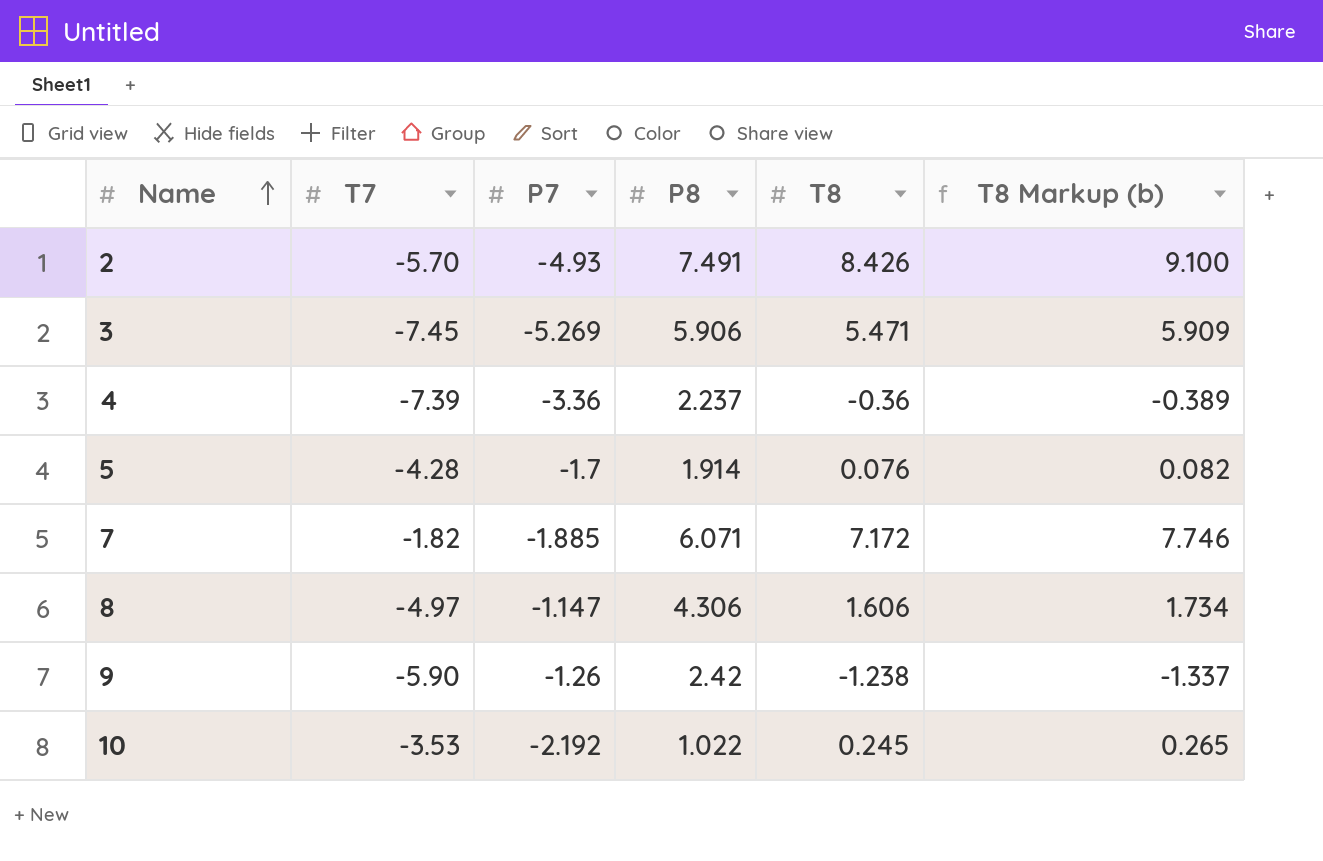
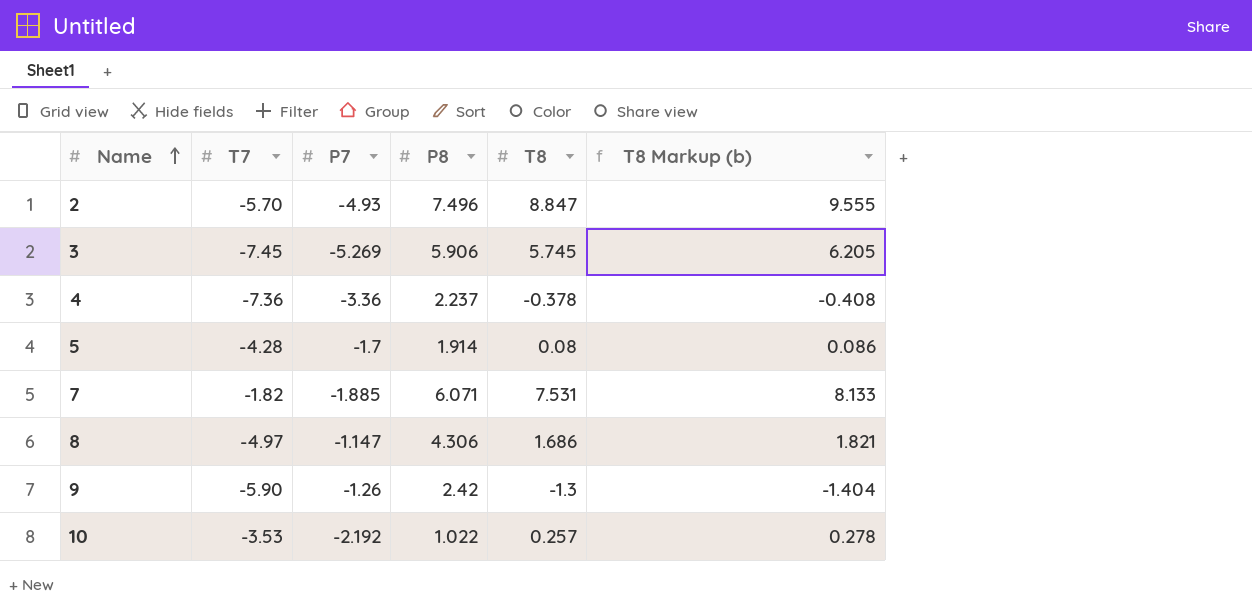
2 | P8: 7.491 -> 7.496
2 | T8: 8.426 -> 8.847
2 | T8 Markup (b): 9.100 -> 9.555
3 | T8: 5.471 -> 5.745
3 | T8 Markup (b): 5.909 -> 6.205
4 | T7: -7.39 -> -7.36
4 | T8: -0.36 -> -0.378
4 | T8 Markup (b): -0.389 -> -0.408
5 | T8: 0.076 -> 0.08
5 | T8 Markup (b): 0.082 -> 0.086
7 | T8: 7.172 -> 7.531
7 | T8 Markup (b): 7.746 -> 8.133
8 | T8: 1.606 -> 1.686
8 | T8 Markup (b): 1.734 -> 1.821
9 | T8: -1.238 -> -1.3
9 | T8 Markup (b): -1.337 -> -1.404
10 | T8: 0.245 -> 0.257
10 | T8 Markup (b): 0.265 -> 0.278

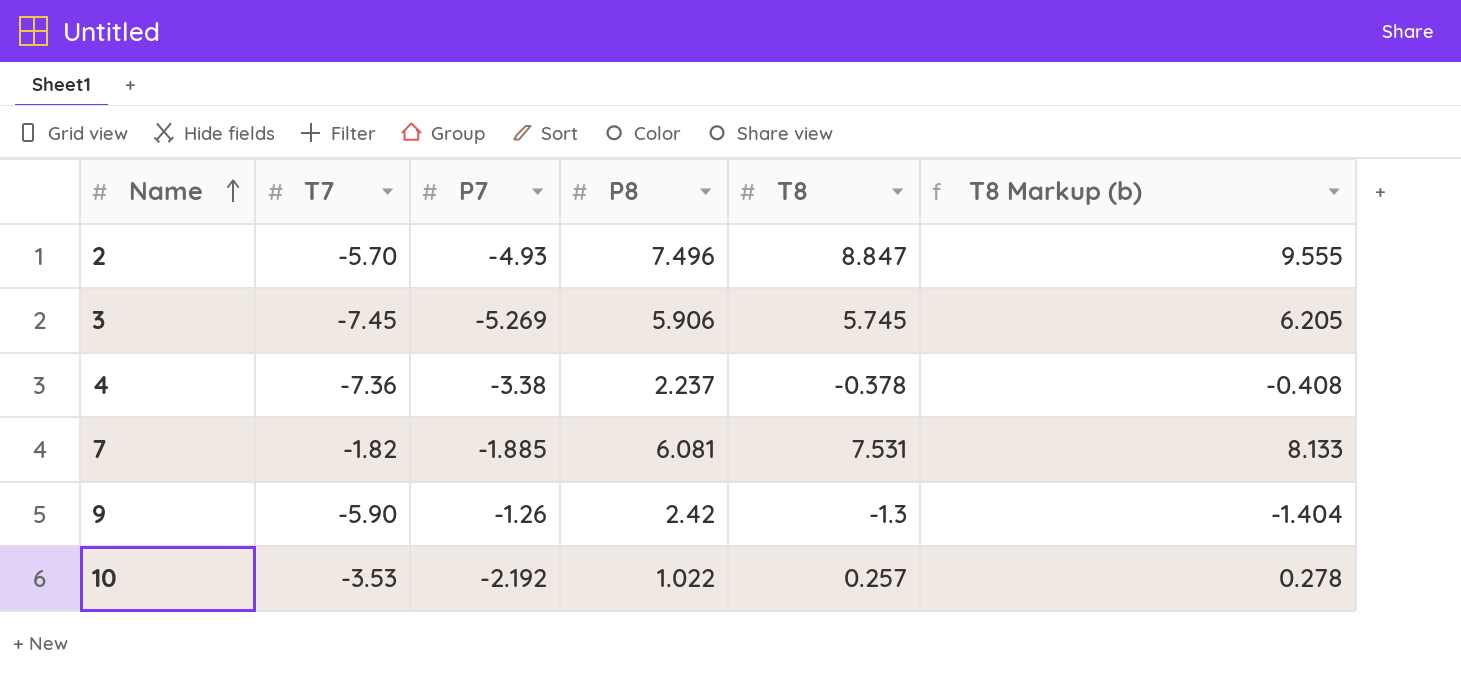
row 5: -4.28 | -1.7 | 1.914 | 0.08 | 0.086 -> none
row 8: -4.97 | -1.147 | 4.306 | 1.686 | 1.821 -> none
4 | P7: -3.36 -> -3.38
7 | P8: 6.071 -> 6.081

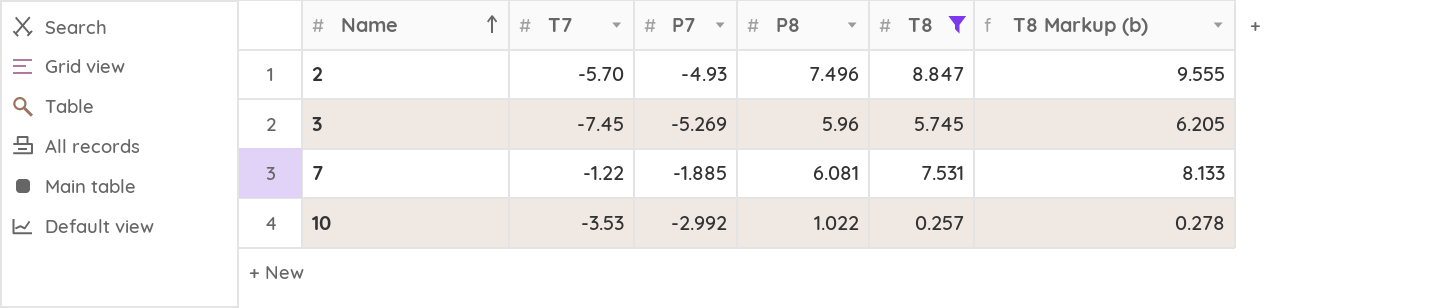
filter: none -> T8 >= 0.257
3 | P8: 5.906 -> 5.96
7 | T7: -1.82 -> -1.22
10 | P7: -2.192 -> -2.992

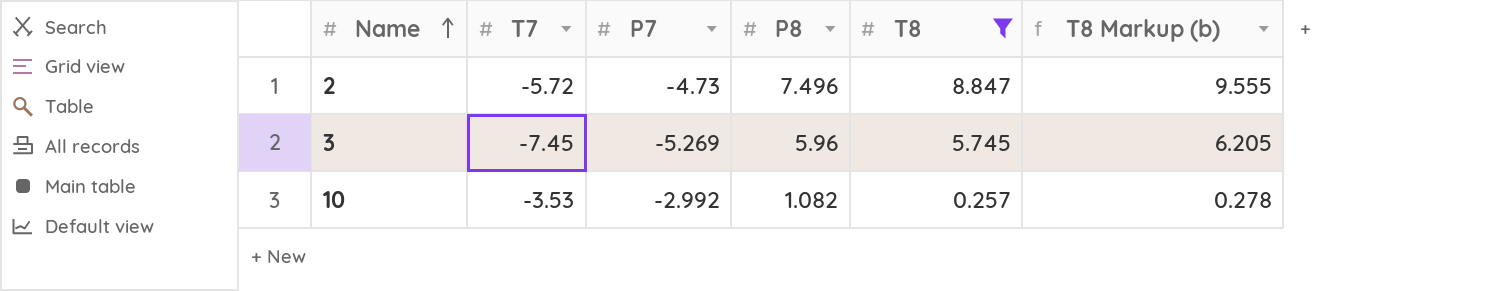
row 7: -1.22 | -1.885 | 6.081 | 7.531 | 8.133 -> none
2 | T7: -5.70 -> -5.72
2 | P7: -4.93 -> -4.73
10 | P8: 1.022 -> 1.082

